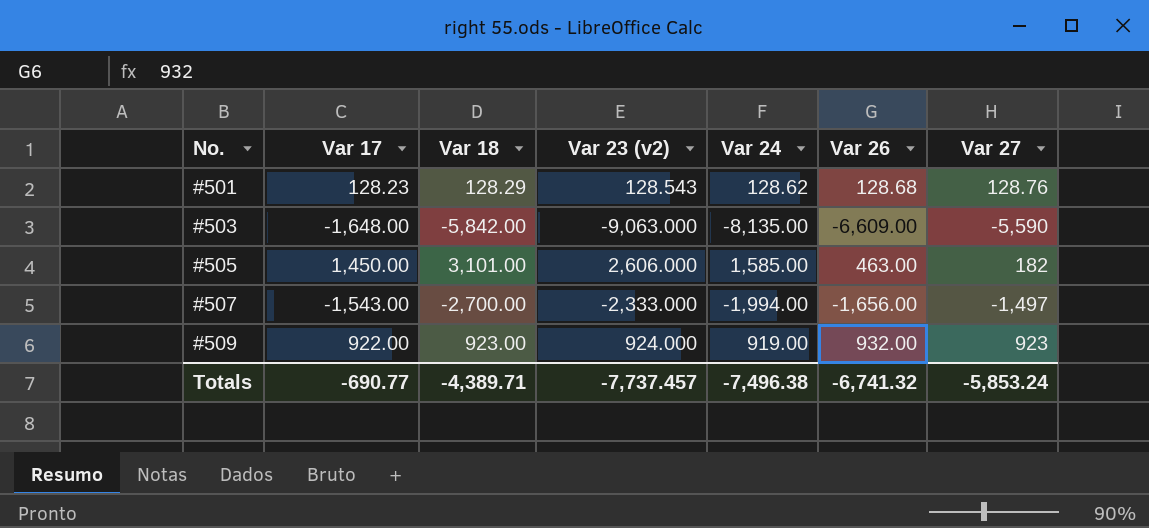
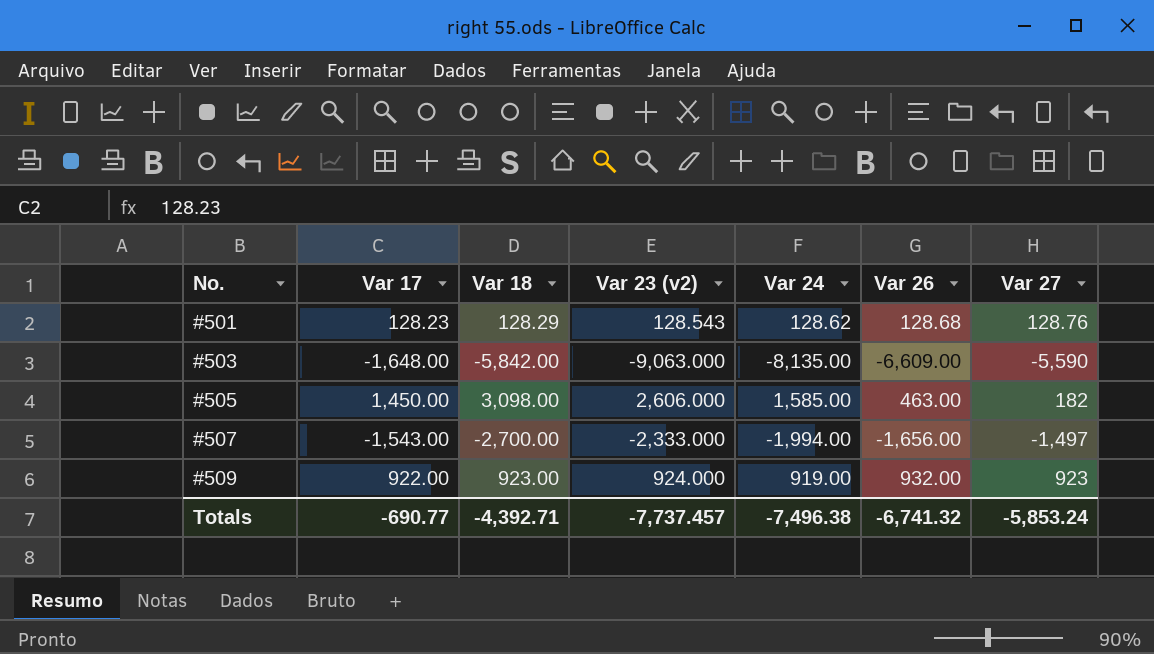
#505 | Var 18: 3,101.00 -> 3,098.00
Totals | Var 18: -4,389.71 -> -4,392.71

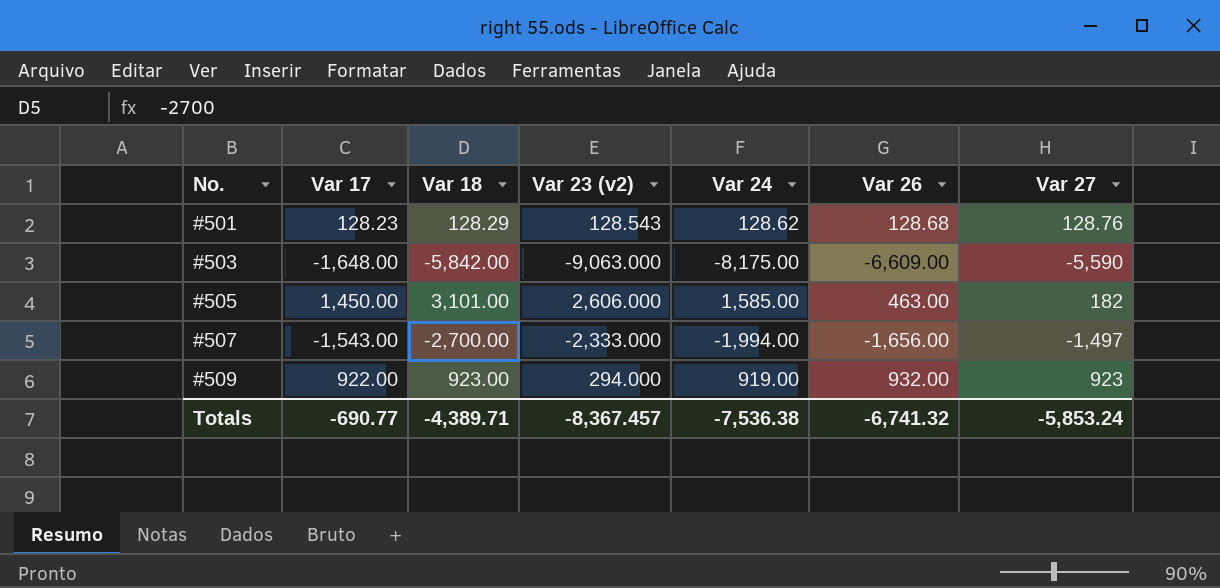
#503 | Var 24: -8,135.00 -> -8,175.00
#505 | Var 18: 3,098.00 -> 3,101.00
#509 | Var 23 (v2): 924.000 -> 294.000
Totals | Var 18: -4,392.71 -> -4,389.71
Totals | Var 23 (v2): -7,737.457 -> -8,367.457
Totals | Var 24: -7,496.38 -> -7,536.38

